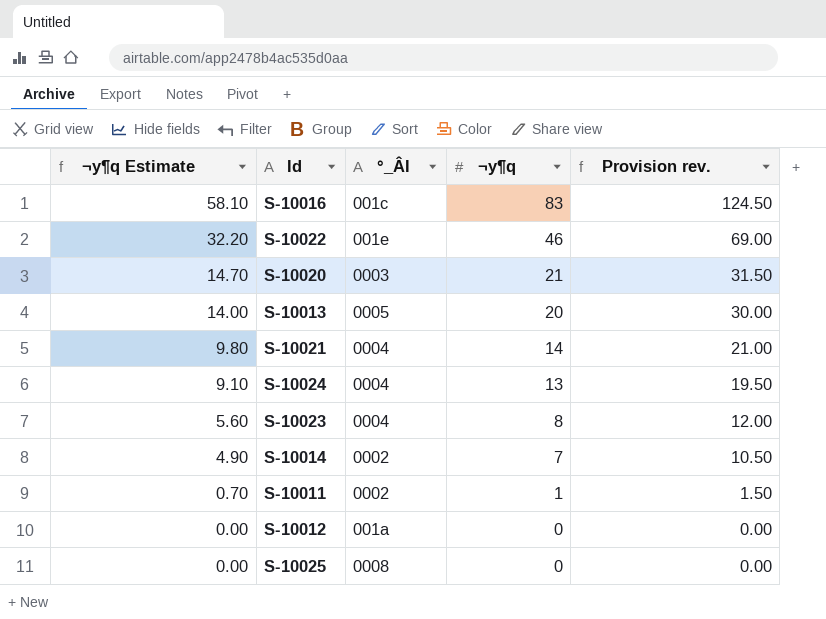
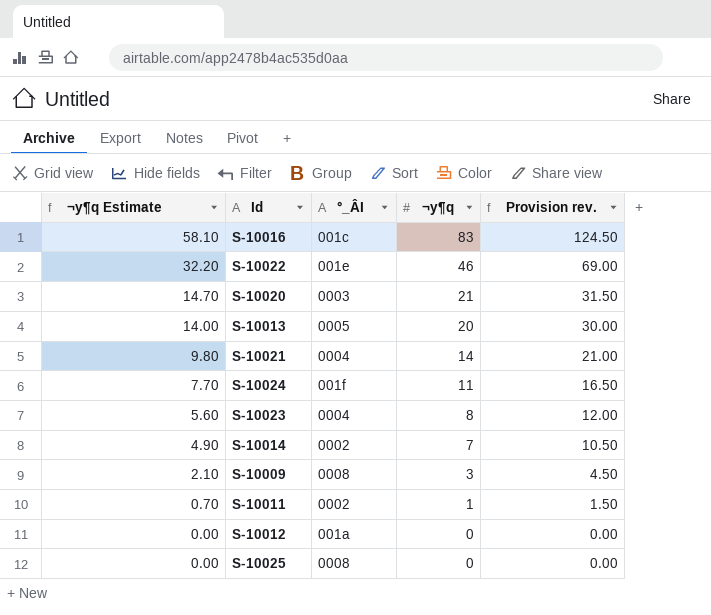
S-10024 | ¬y¶q Estimate: 9.10 -> 7.70
S-10024 | °_ÂI: 0004 -> 001f
S-10024 | ¬y¶q: 13 -> 11
S-10024 | Provision rev.: 19.50 -> 16.50
row S-10009: none -> 2.10 | 0008 | 3 | 4.50

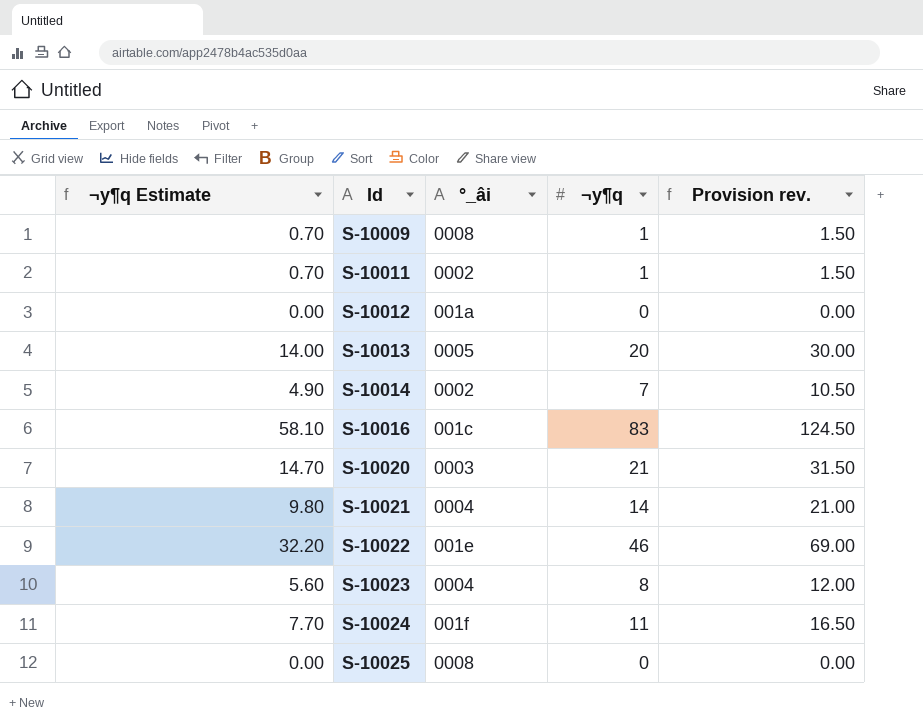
row order: ¬y¶q Estimate descending -> Id ascending
column name: °_ÂI -> °_âi
S-10009 | ¬y¶q Estimate: 2.10 -> 0.70
S-10009 | ¬y¶q: 3 -> 1
S-10009 | Provision rev.: 4.50 -> 1.50

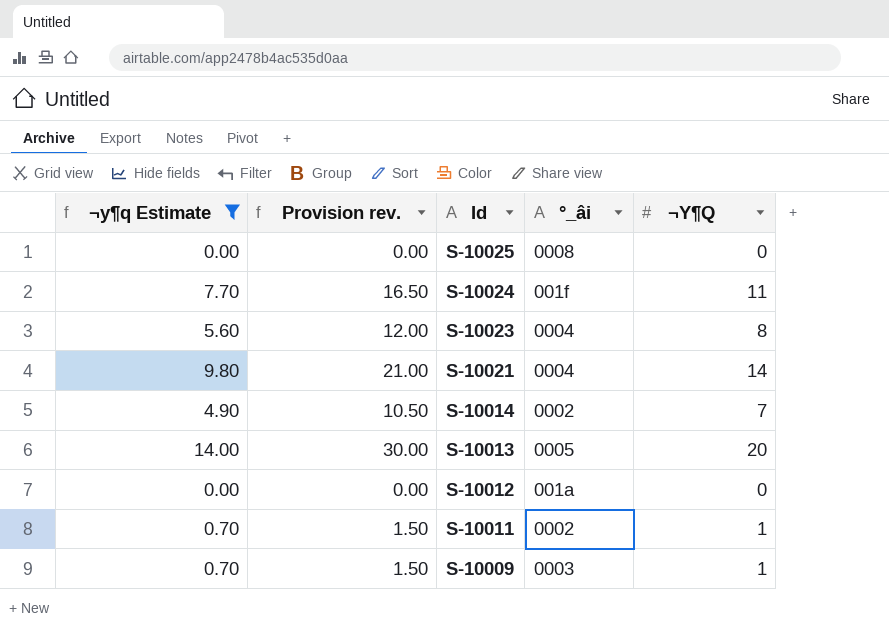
filter: none -> ¬y¶q Estimate <= 14.00
row order: Id ascending -> Id descending
column Provision rev. | position: 5 -> 2
column name: ¬y¶q -> ¬Y¶Q
S-10009 | °_âi: 0008 -> 0003

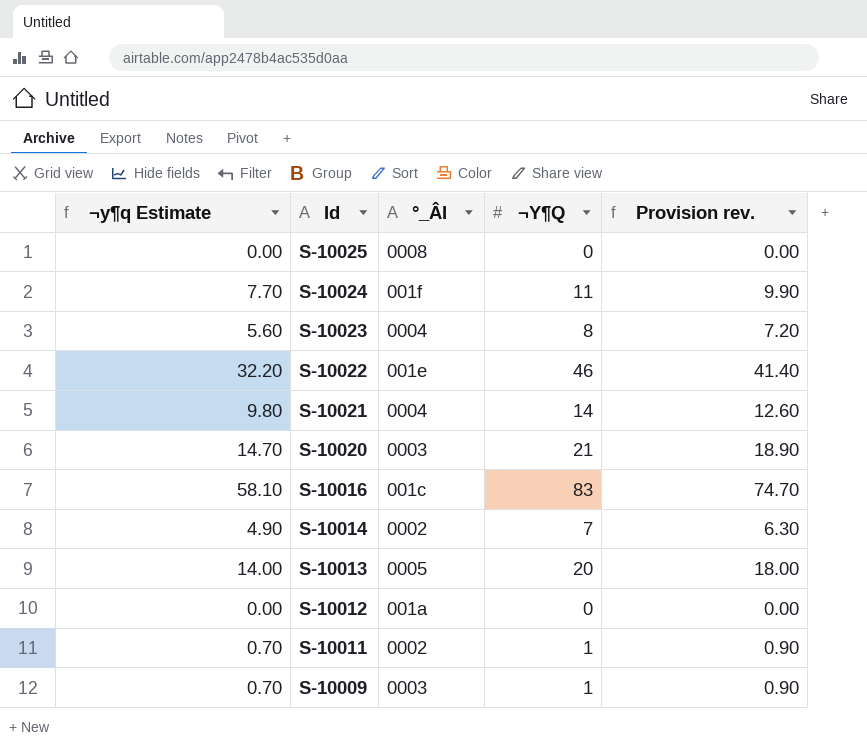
filter: ¬y¶q Estimate <= 14.00 -> none
column name: °_âi -> °_ÂI
column Provision rev. | formula: [¬Y¶Q] * 1.5 -> [¬Y¶Q] * 0.9
column Provision rev. | position: 2 -> 5

